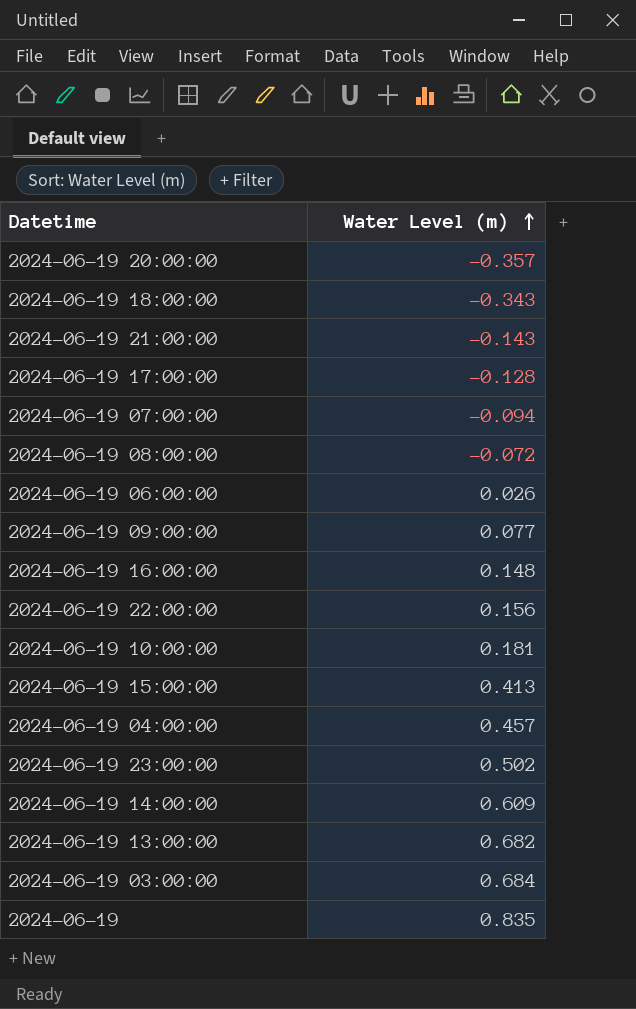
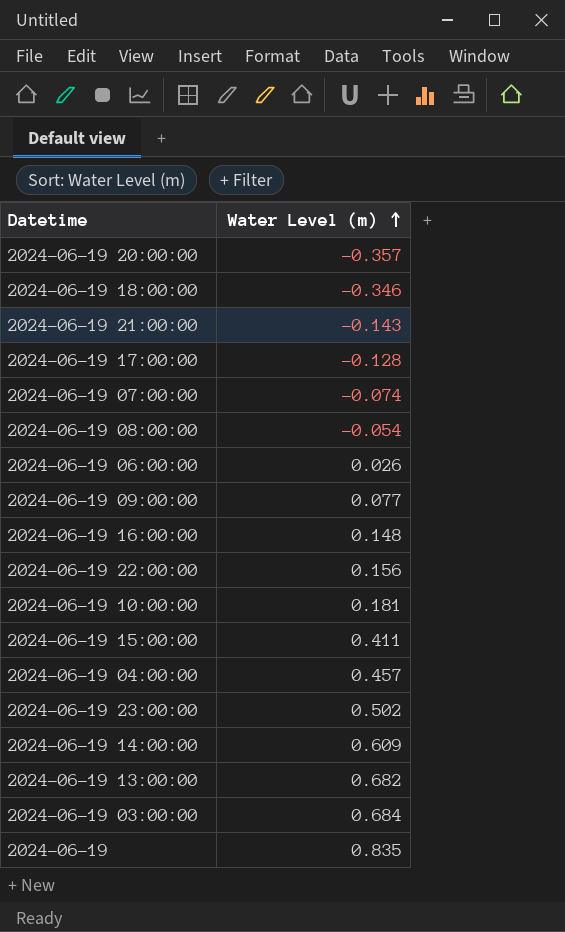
2024-06-19 18:00:00 | Water Level (m): -0.343 -> -0.346
2024-06-19 07:00:00 | Water Level (m): -0.094 -> -0.074
2024-06-19 08:00:00 | Water Level (m): -0.072 -> -0.054
2024-06-19 15:00:00 | Water Level (m): 0.413 -> 0.411

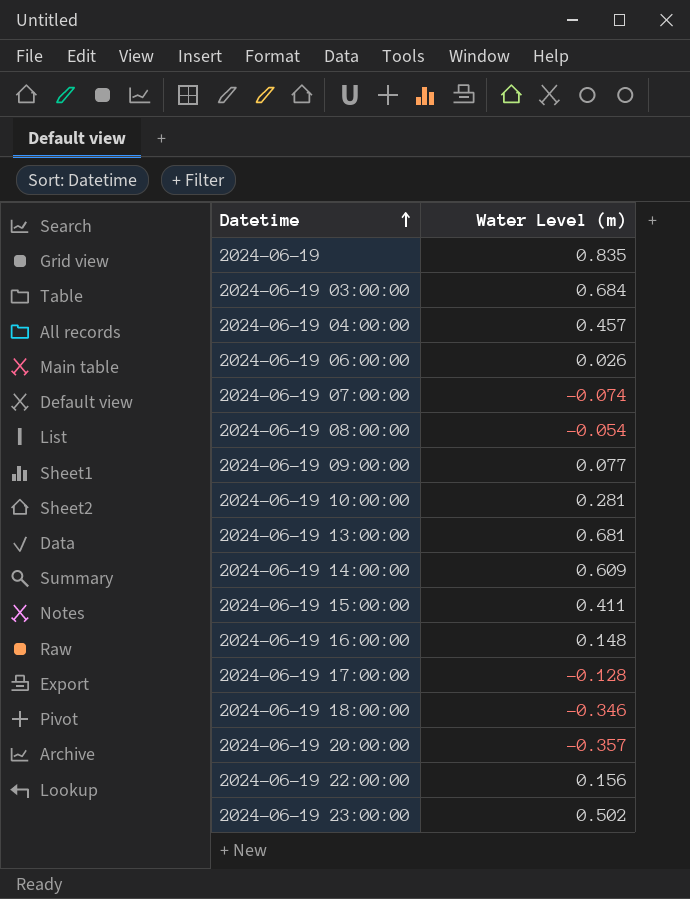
row order: Water Level (m) ascending -> Datetime ascending
row 2024-06-19 21:00:00: -0.143 -> none
2024-06-19 10:00:00 | Water Level (m): 0.181 -> 0.281
2024-06-19 13:00:00 | Water Level (m): 0.682 -> 0.681

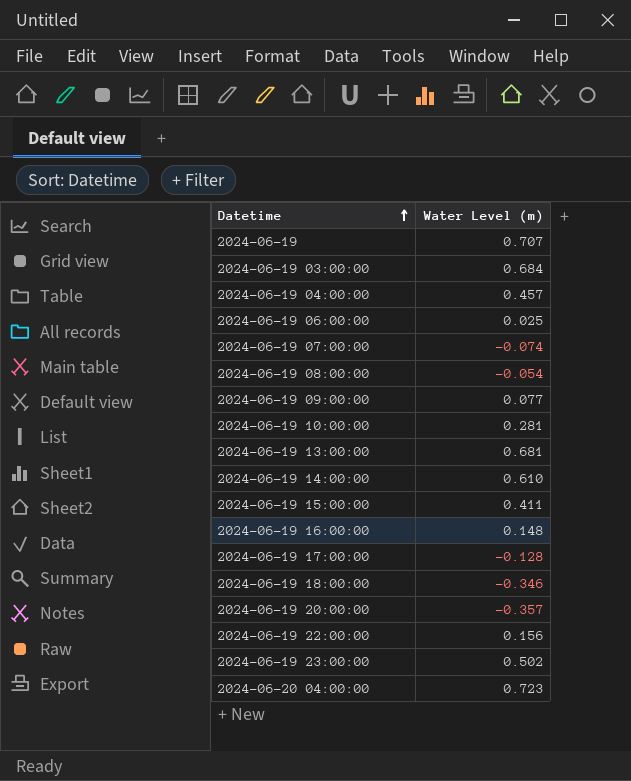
2024-06-19 | Water Level (m): 0.835 -> 0.707
2024-06-19 06:00:00 | Water Level (m): 0.026 -> 0.025
2024-06-19 14:00:00 | Water Level (m): 0.609 -> 0.610
row 2024-06-20 04:00:00: none -> 0.723

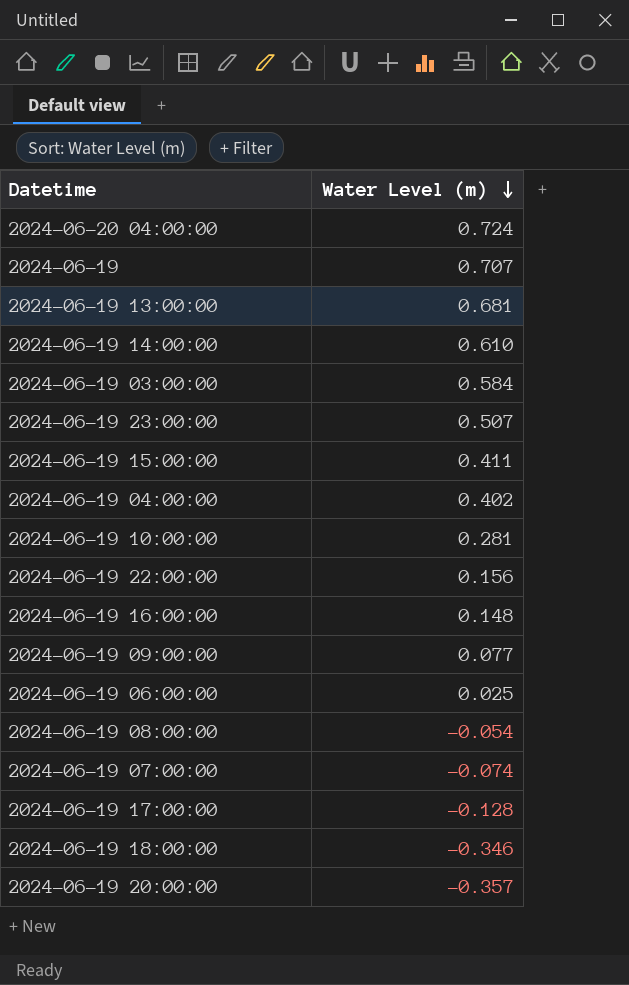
row order: Datetime ascending -> Water Level (m) descending
2024-06-20 04:00:00 | Water Level (m): 0.723 -> 0.724
2024-06-19 03:00:00 | Water Level (m): 0.684 -> 0.584
2024-06-19 23:00:00 | Water Level (m): 0.502 -> 0.507
2024-06-19 04:00:00 | Water Level (m): 0.457 -> 0.402

